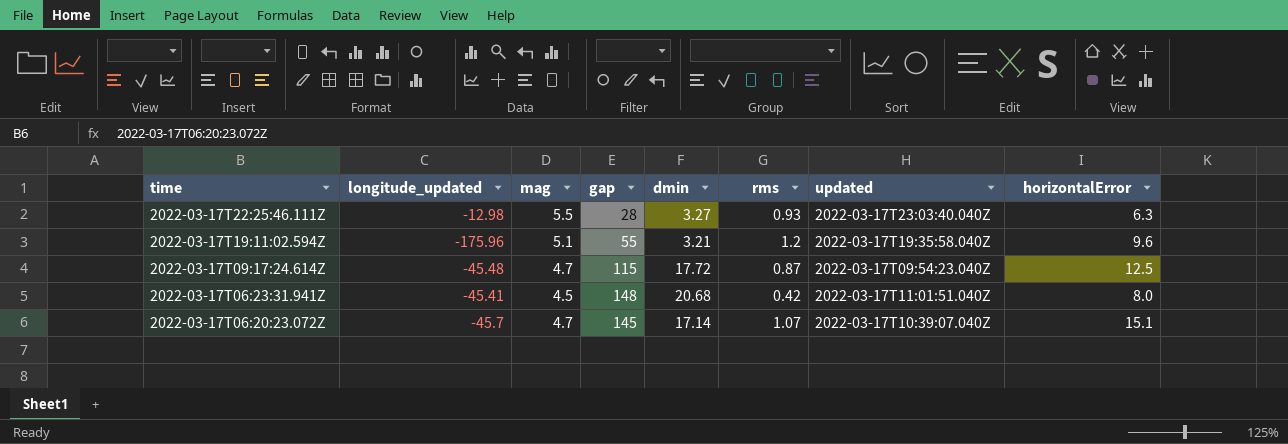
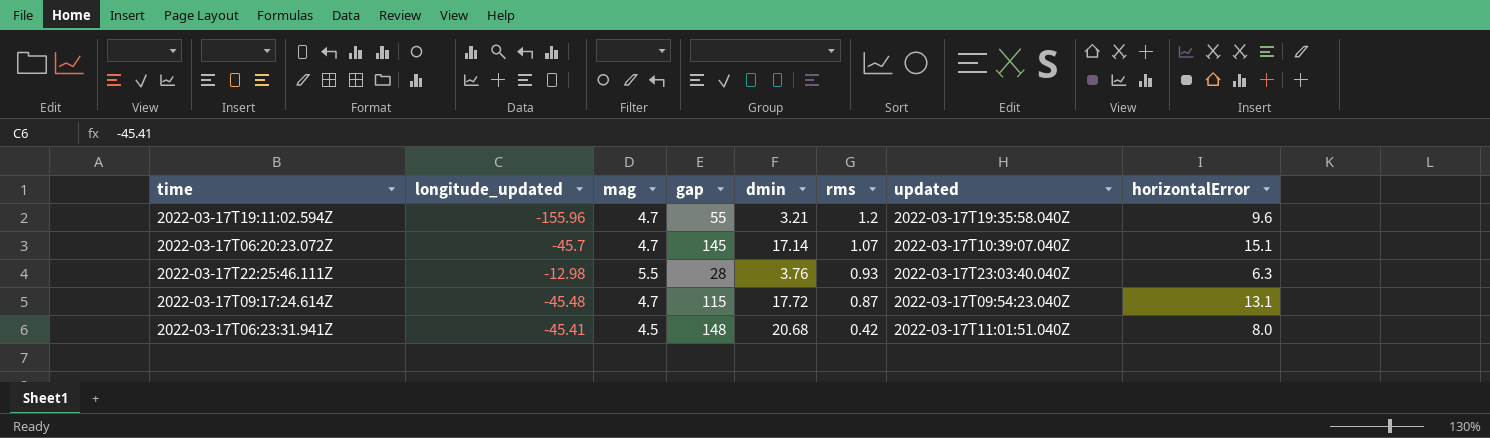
row order: time descending -> rms descending
2022-03-17T19:11:02.594Z | longitude_updated: -175.96 -> -155.96
2022-03-17T19:11:02.594Z | mag: 5.1 -> 4.7
2022-03-17T22:25:46.111Z | dmin: 3.27 -> 3.76
2022-03-17T09:17:24.614Z | horizontalError: 12.5 -> 13.1

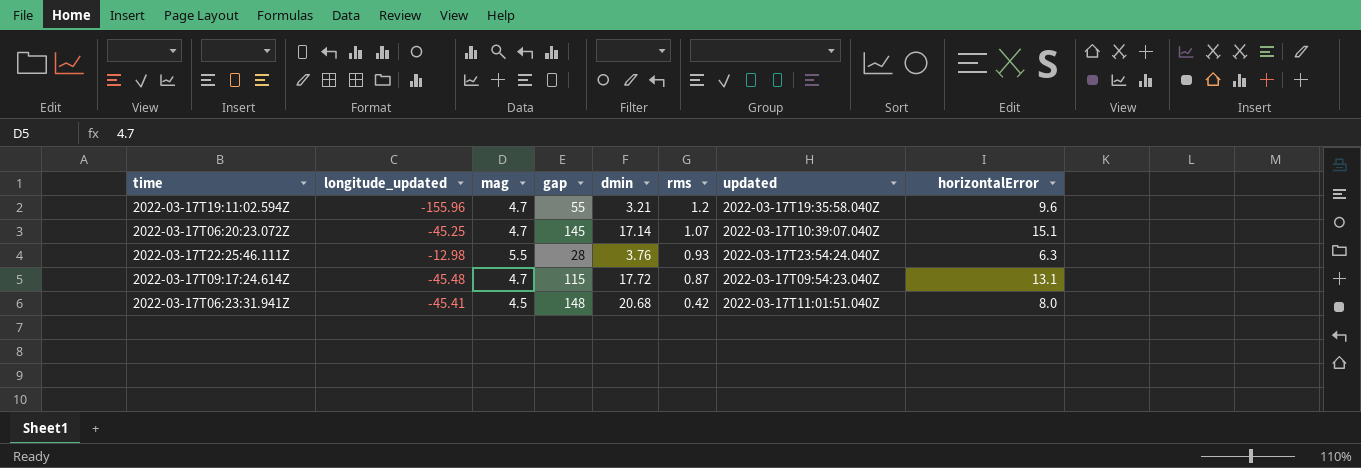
2022-03-17T06:20:23.072Z | longitude_updated: -45.7 -> -45.25
2022-03-17T22:25:46.111Z | updated: 2022-03-17T23:03:40.040Z -> 2022-03-17T23:54:24.040Z

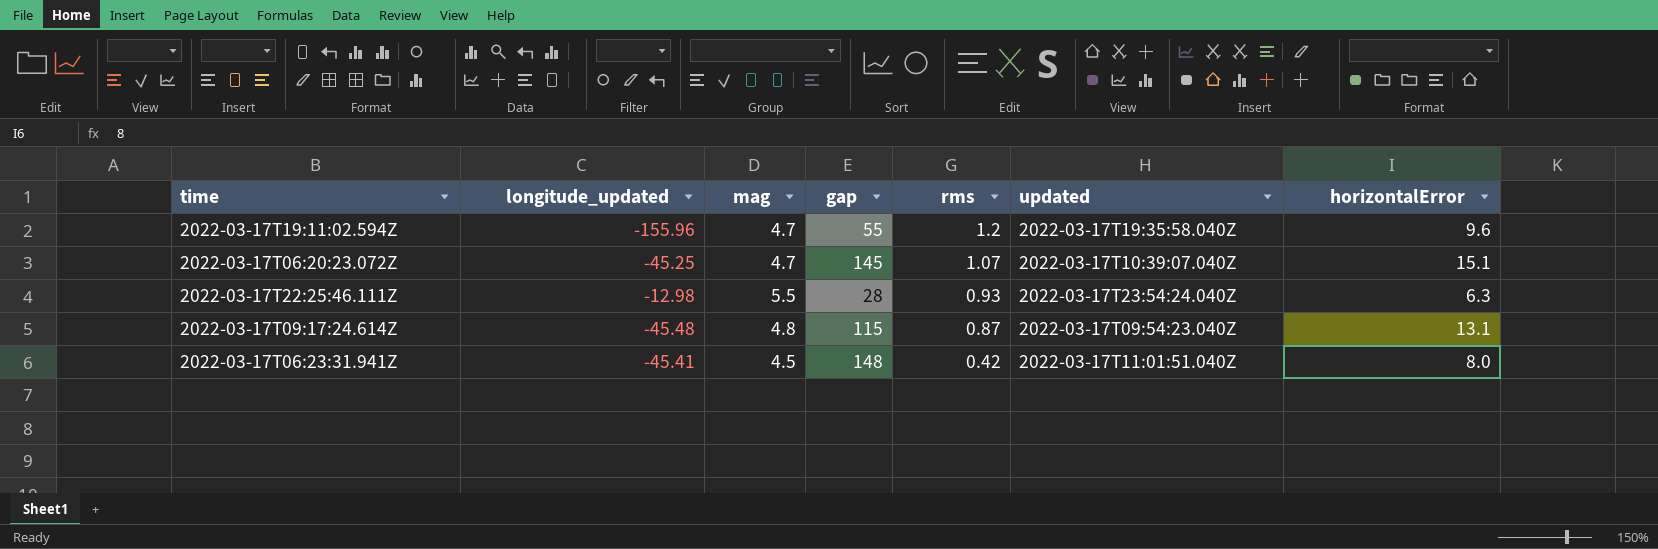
column dmin | position: 5 -> none
2022-03-17T09:17:24.614Z | mag: 4.7 -> 4.8

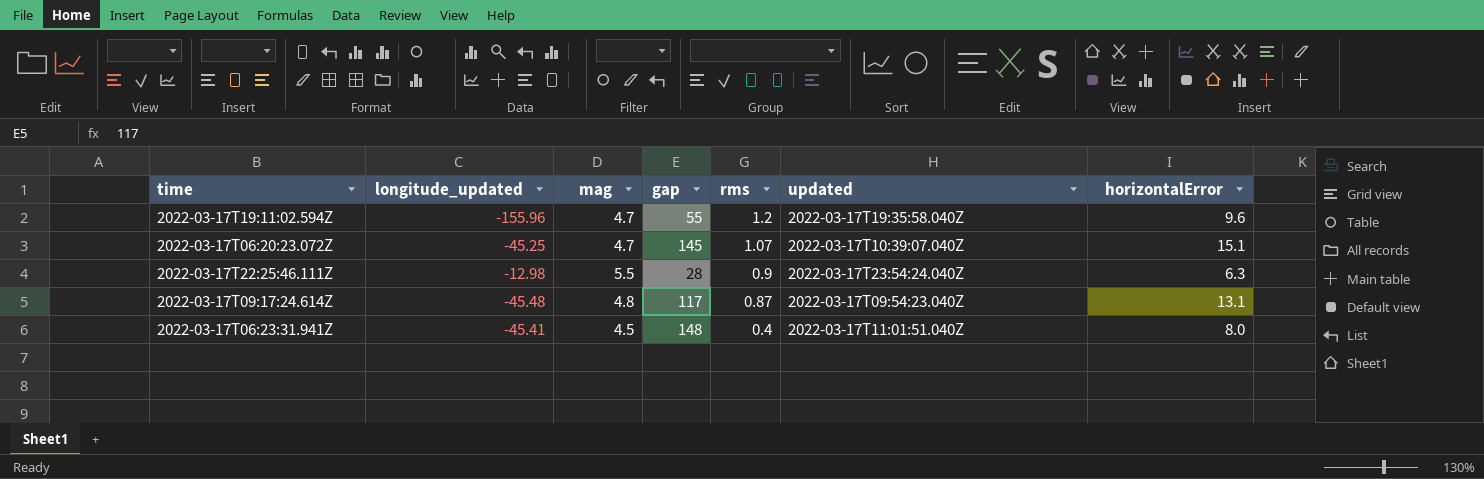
2022-03-17T22:25:46.111Z | rms: 0.93 -> 0.9
2022-03-17T09:17:24.614Z | gap: 115 -> 117
2022-03-17T06:23:31.941Z | rms: 0.42 -> 0.4

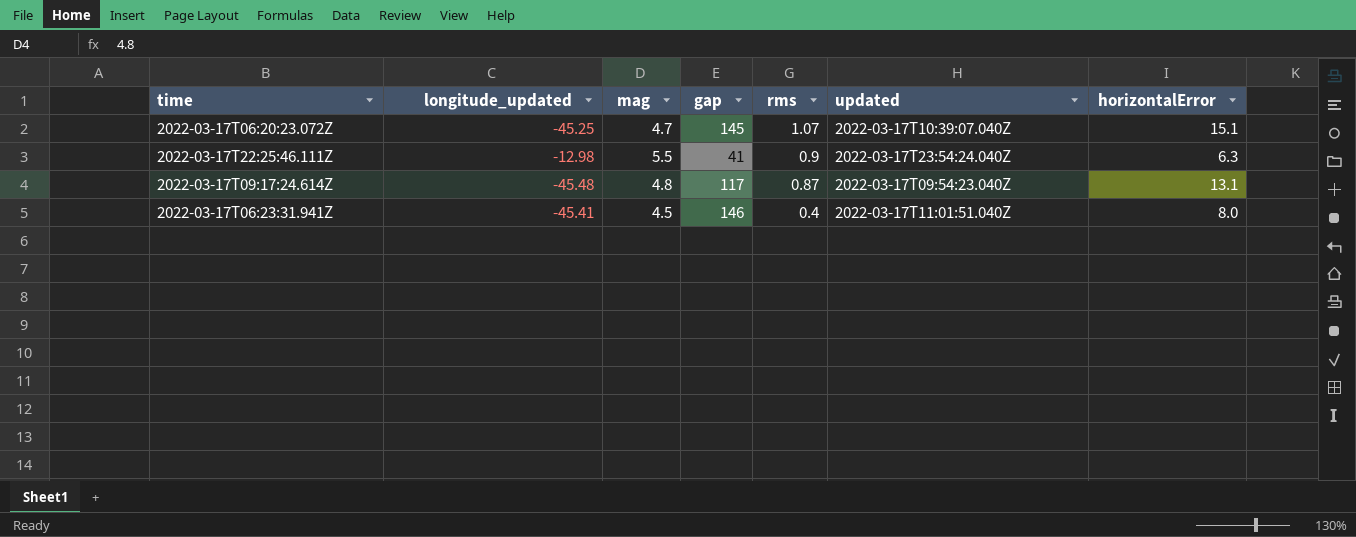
row 2022-03-17T19:11:02.594Z: -155.96 | 4.7 | 55 | 1.2 | 2022-03-17T19:35:58.040Z | 9.6 -> none
2022-03-17T22:25:46.111Z | gap: 28 -> 41
2022-03-17T06:23:31.941Z | gap: 148 -> 146

